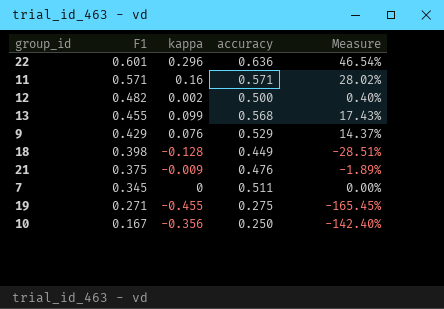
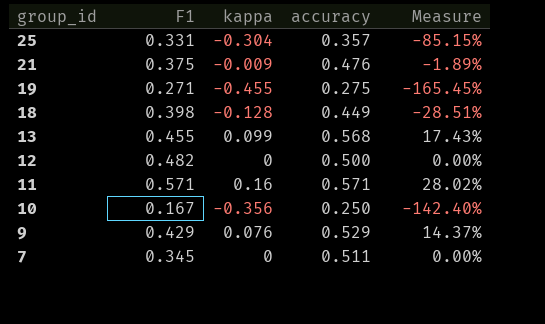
row order: F1 descending -> group_id descending
row 22: 0.601 | 0.296 | 0.636 | 46.54% -> none
row 25: none -> 0.331 | -0.304 | 0.357 | -85.15%
12 | kappa: 0.002 -> 0
12 | Measure: 0.40% -> 0.00%

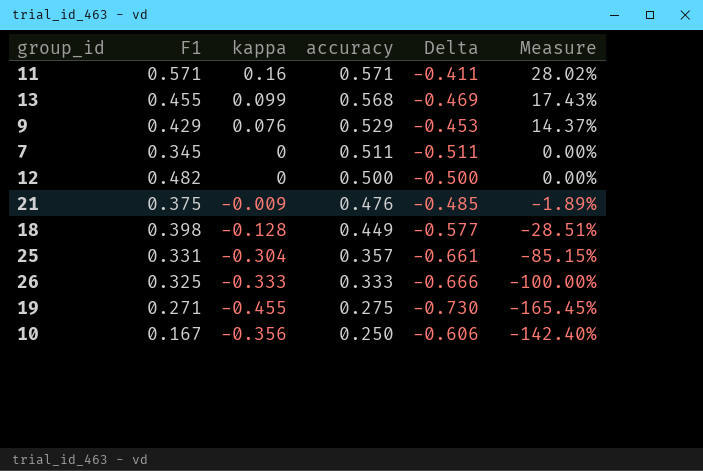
row order: group_id descending -> accuracy descending
column Delta | formula: none -> [kappa] - [accuracy]
row 26: none -> 0.325 | -0.333 | 0.333 | -0.666 | -100.00%

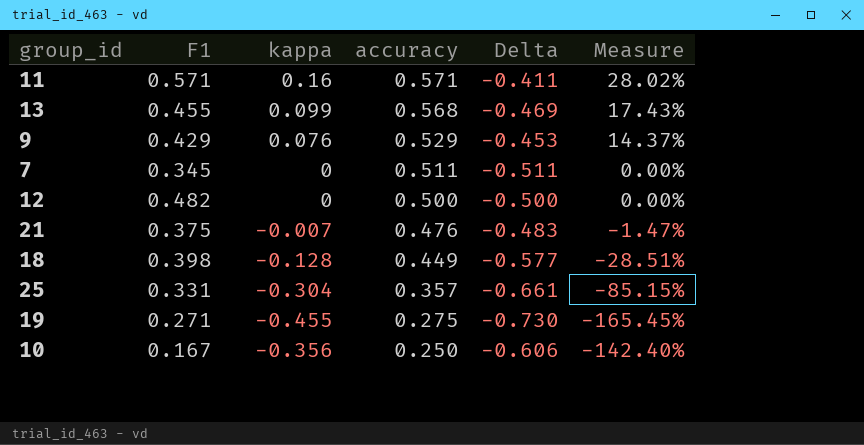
row 26: 0.325 | -0.333 | 0.333 | -0.666 | -100.00% -> none
21 | kappa: -0.009 -> -0.007
21 | Delta: -0.485 -> -0.483
21 | Measure: -1.89% -> -1.47%

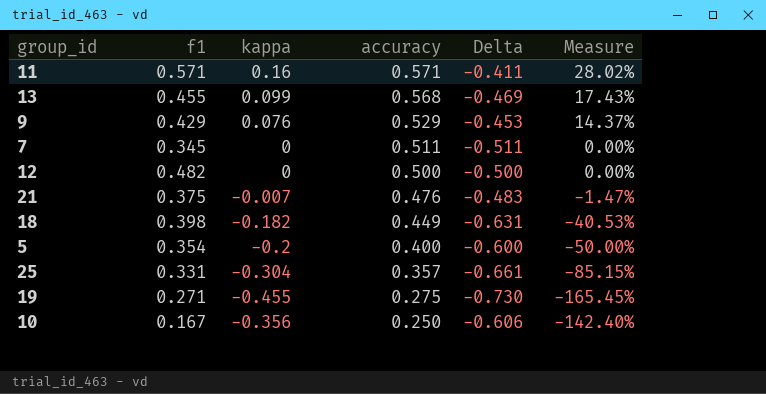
column name: F1 -> f1
18 | kappa: -0.128 -> -0.182
18 | Delta: -0.577 -> -0.631
18 | Measure: -28.51% -> -40.53%
row 5: none -> 0.354 | -0.2 | 0.400 | -0.600 | -50.00%

